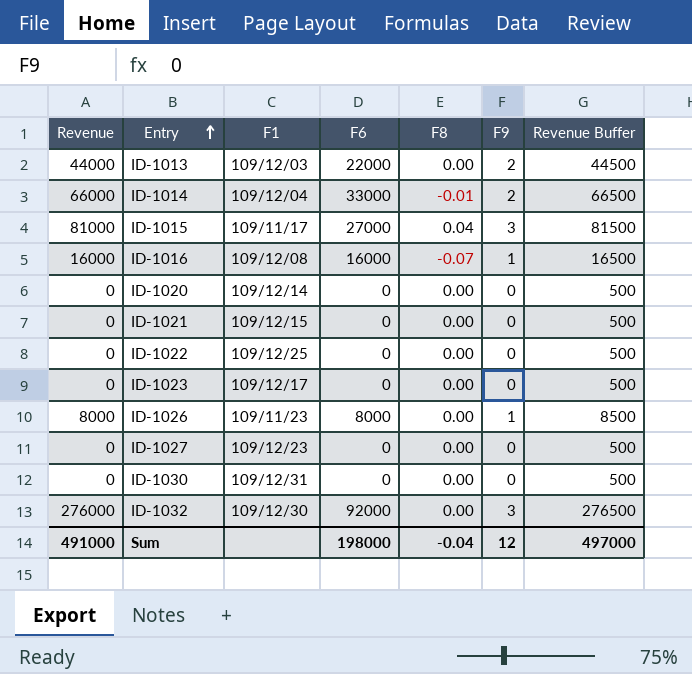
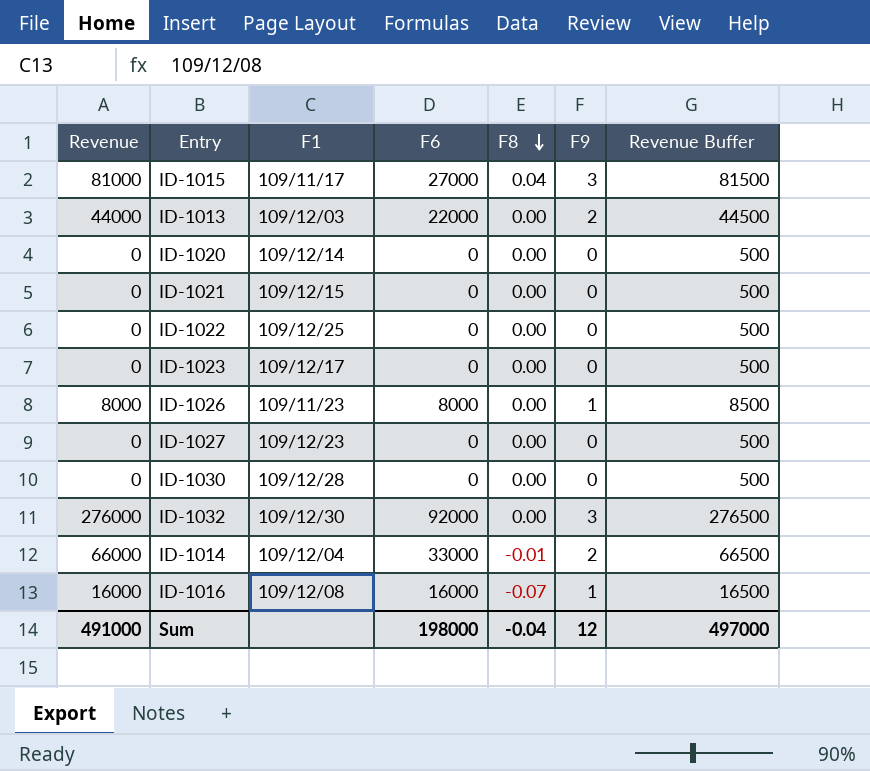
row order: Entry ascending -> F8 descending
ID-1030 | F1: 109/12/31 -> 109/12/28

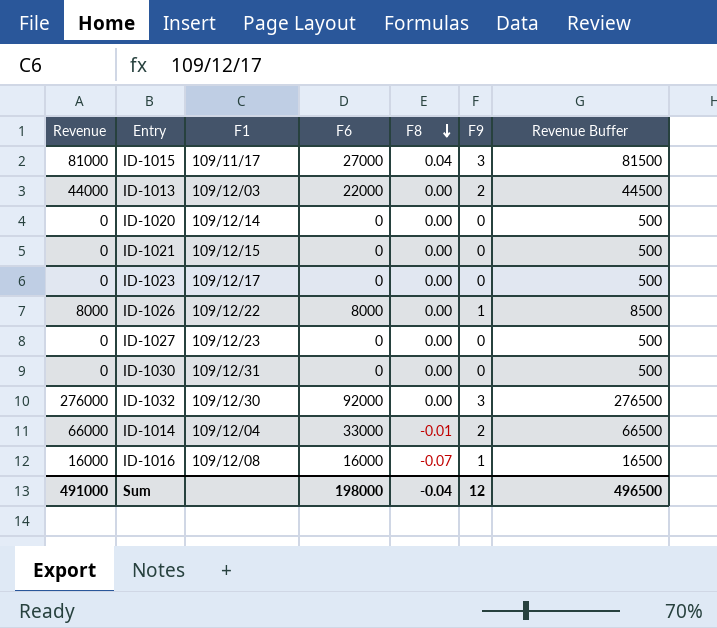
row ID-1022: 0 | 109/12/25 | 0 | 0.00 | 0 | 500 -> none
ID-1026 | F1: 109/11/23 -> 109/12/22
ID-1030 | F1: 109/12/28 -> 109/12/31
Sum | Revenue Buffer: 497000 -> 496500

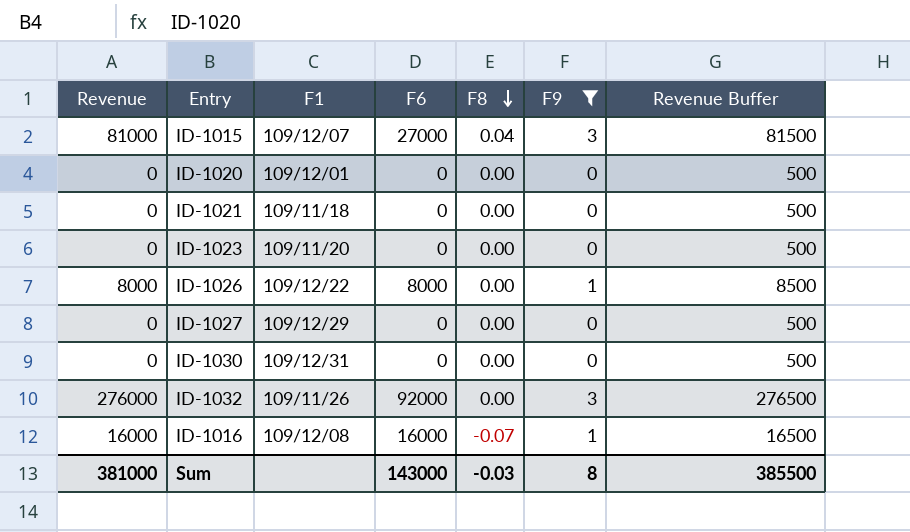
filter: none -> F9 != 2
ID-1015 | F1: 109/11/17 -> 109/12/07
ID-1020 | F1: 109/12/14 -> 109/12/01
ID-1021 | F1: 109/12/15 -> 109/11/18
ID-1023 | F1: 109/12/17 -> 109/11/20
ID-1027 | F1: 109/12/23 -> 109/12/29
ID-1032 | F1: 109/12/30 -> 109/11/26
Sum | Revenue: 491000 -> 381000
Sum | F6: 198000 -> 143000
Sum | F8: -0.04 -> -0.03
Sum | F9: 12 -> 8
Sum | Revenue Buffer: 496500 -> 385500

